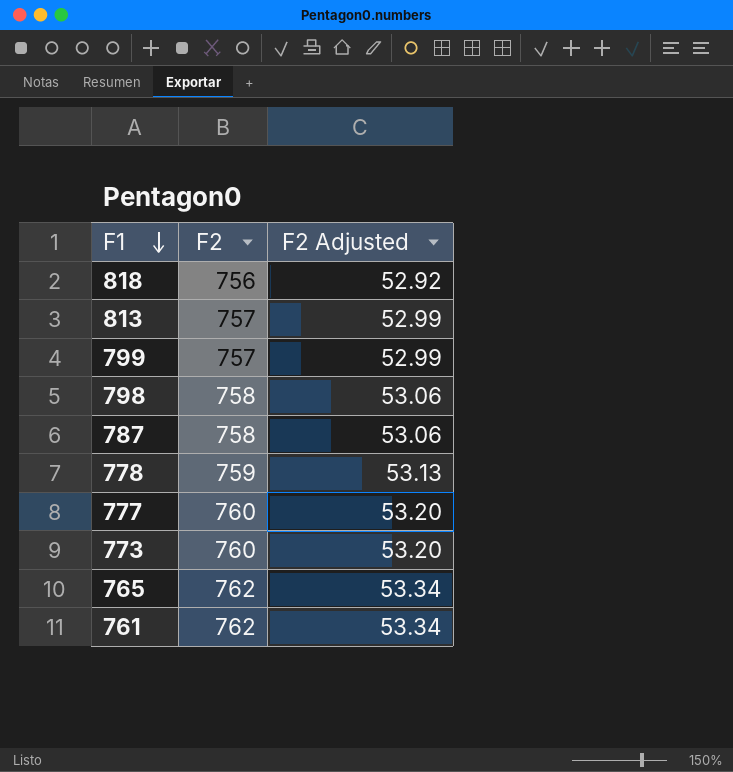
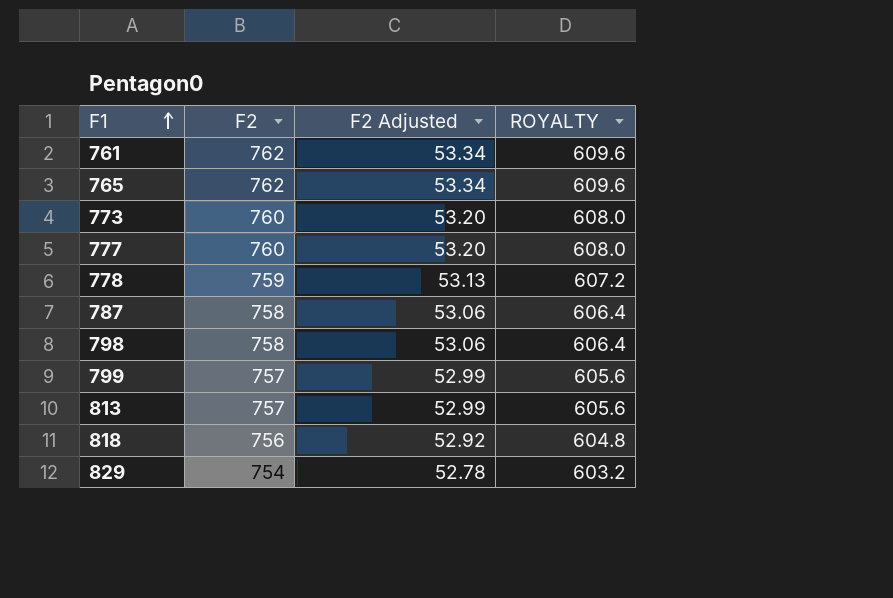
row order: F1 descending -> F1 ascending
column ROYALTY | formula: none -> [F2] * 0.8
row 829: none -> 754 | 52.78 | 603.2

